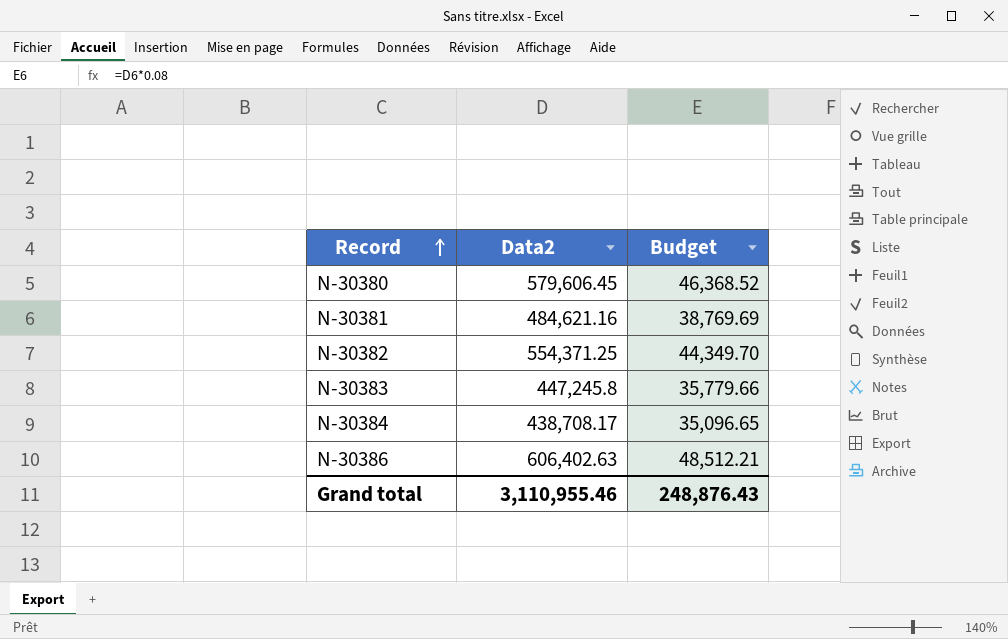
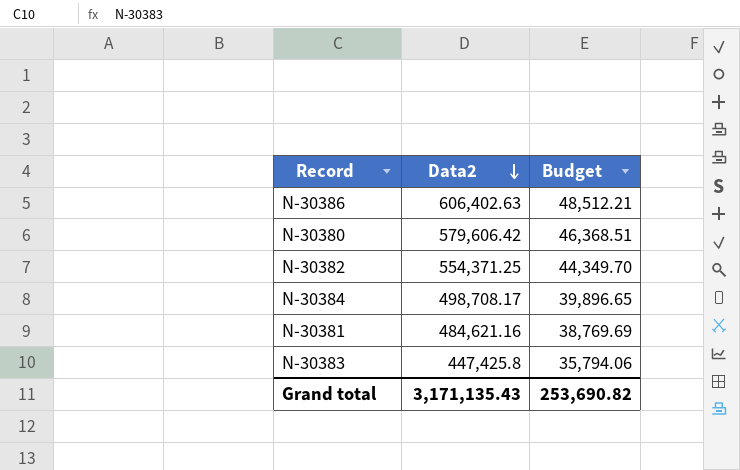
row order: Record ascending -> Data2 descending
N-30380 | Data2: 579,606.45 -> 579,606.42
N-30380 | Budget: 46,368.52 -> 46,368.51
N-30384 | Data2: 438,708.17 -> 498,708.17
N-30384 | Budget: 35,096.65 -> 39,896.65
N-30383 | Data2: 447,245.8 -> 447,425.8
N-30383 | Budget: 35,779.66 -> 35,794.06
Grand total | Data2: 3,110,955.46 -> 3,171,135.43
Grand total | Budget: 248,876.43 -> 253,690.82

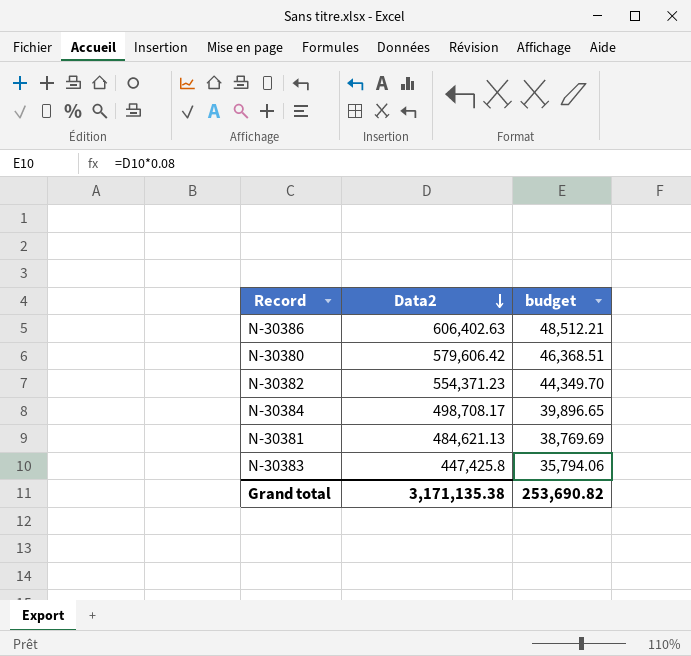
column name: Budget -> budget
N-30382 | Data2: 554,371.25 -> 554,371.23
N-30381 | Data2: 484,621.16 -> 484,621.13
Grand total | Data2: 3,171,135.43 -> 3,171,135.38

